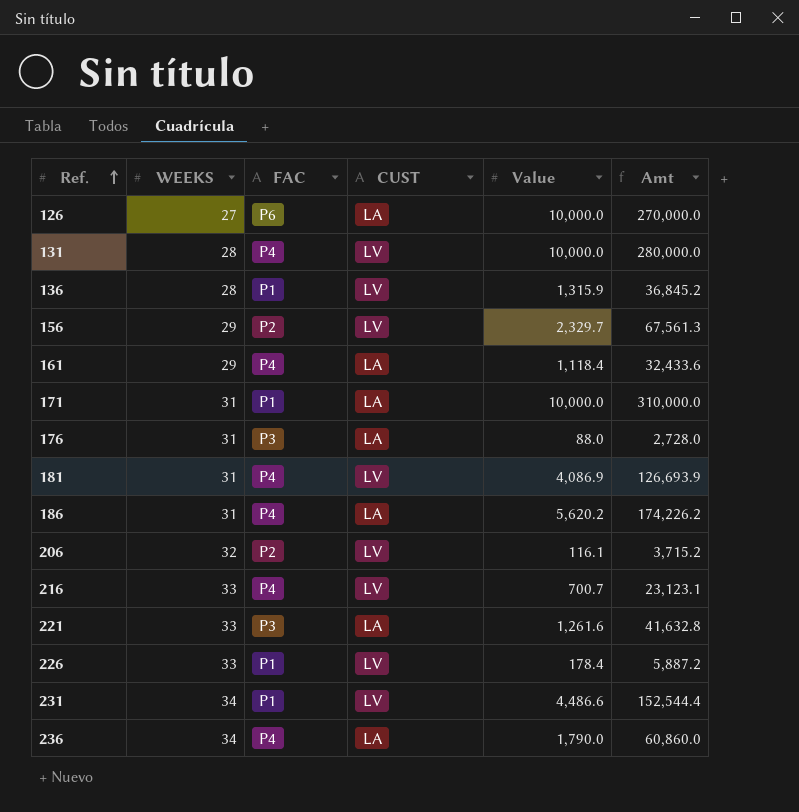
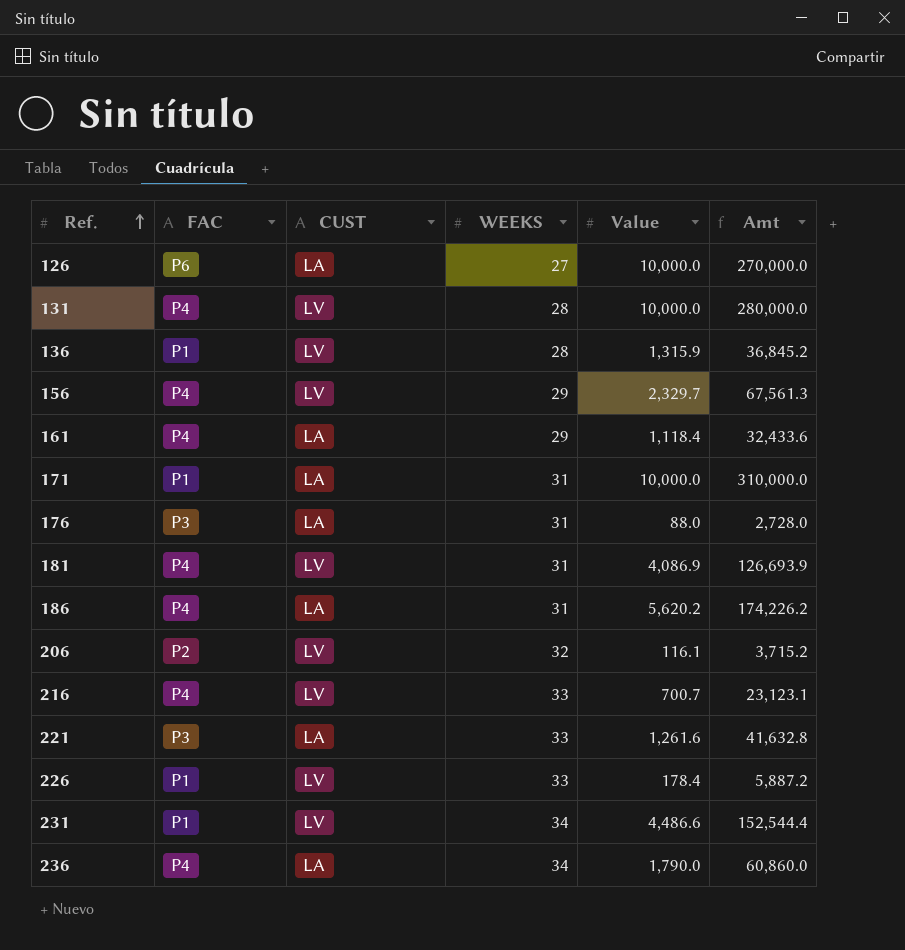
column WEEKS | position: 2 -> 4
156 | FAC: P2 -> P4

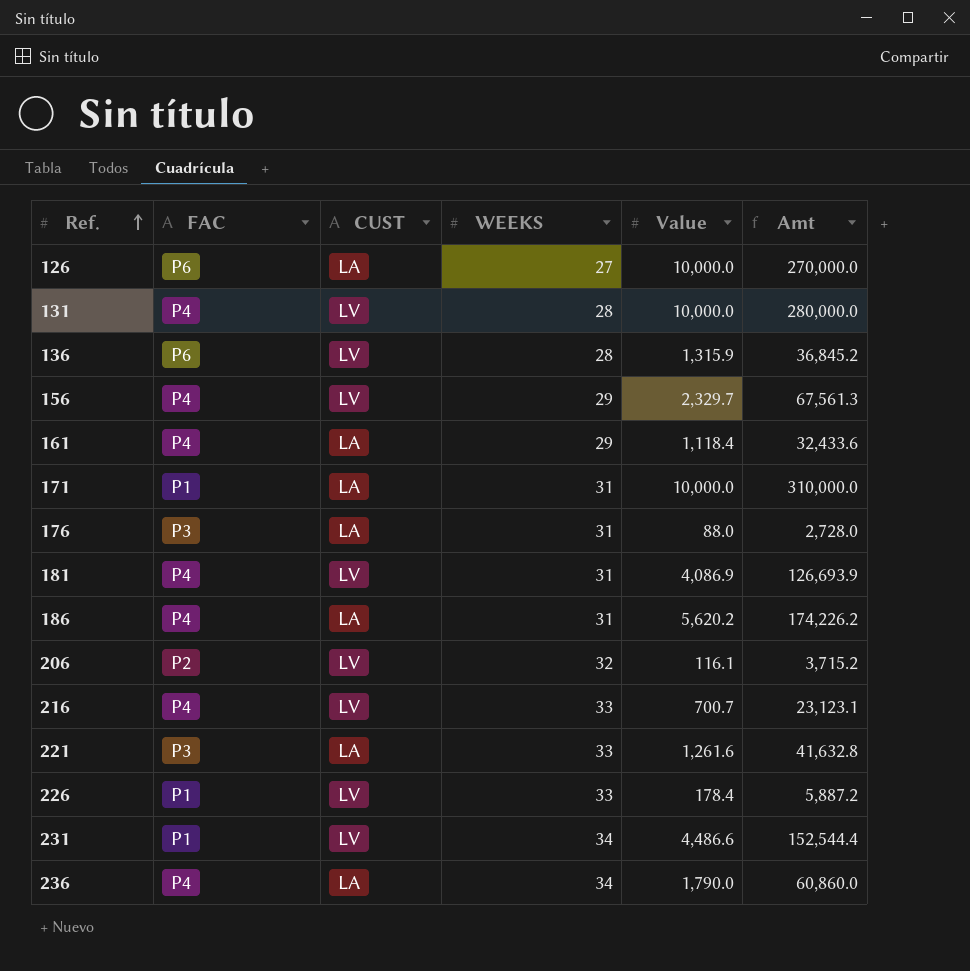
136 | FAC: P1 -> P6

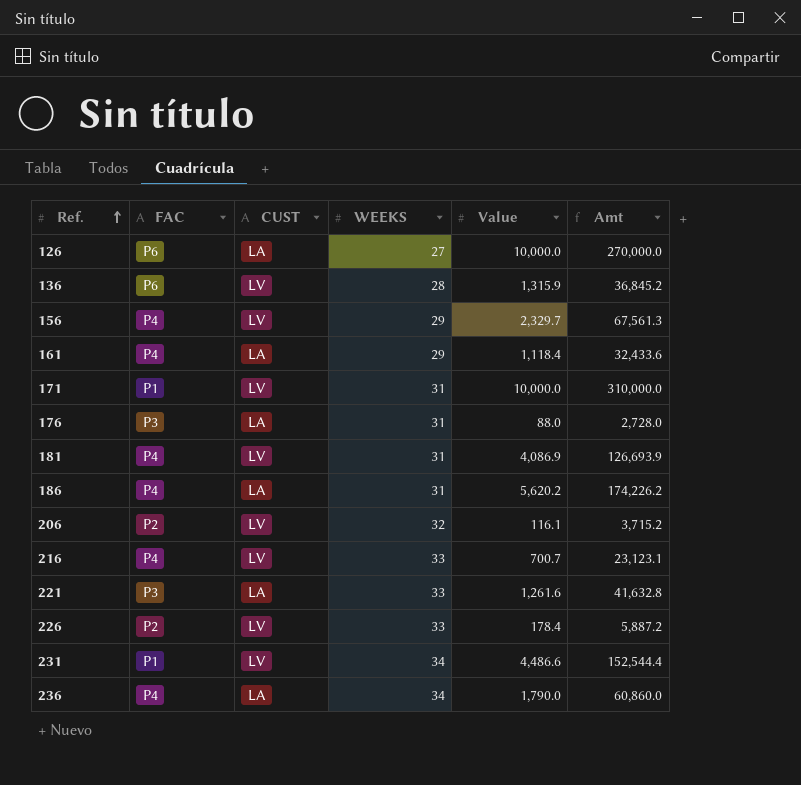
row 131: P4 | LV | 28 | 10,000.0 | 280,000.0 -> none
171 | CUST: LA -> LV
226 | FAC: P1 -> P2

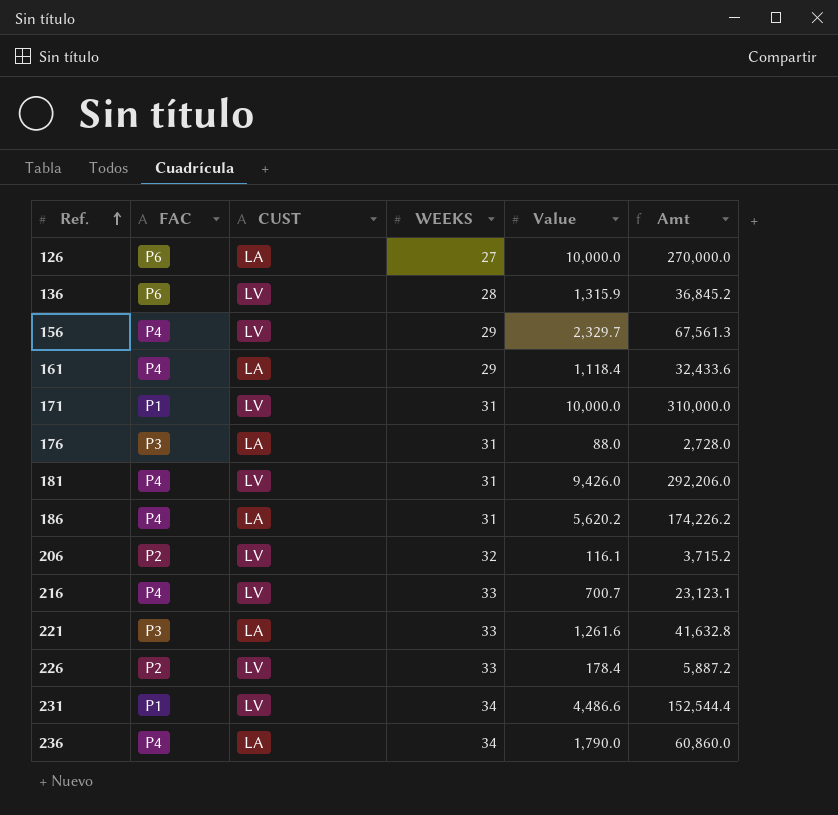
181 | Value: 4,086.9 -> 9,426.0
181 | Amt: 126,693.9 -> 292,206.0

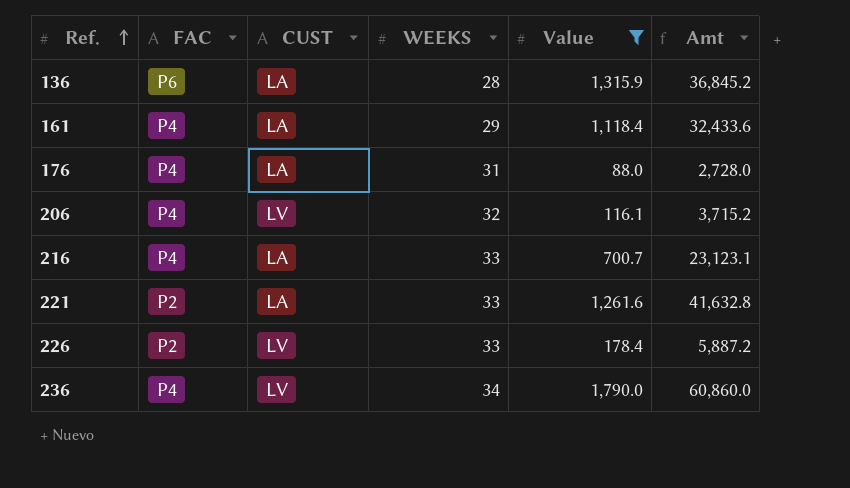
filter: none -> Value <= 1,790.0
136 | CUST: LV -> LA
176 | FAC: P3 -> P4
206 | FAC: P2 -> P4
216 | CUST: LV -> LA
221 | FAC: P3 -> P2
236 | CUST: LA -> LV

